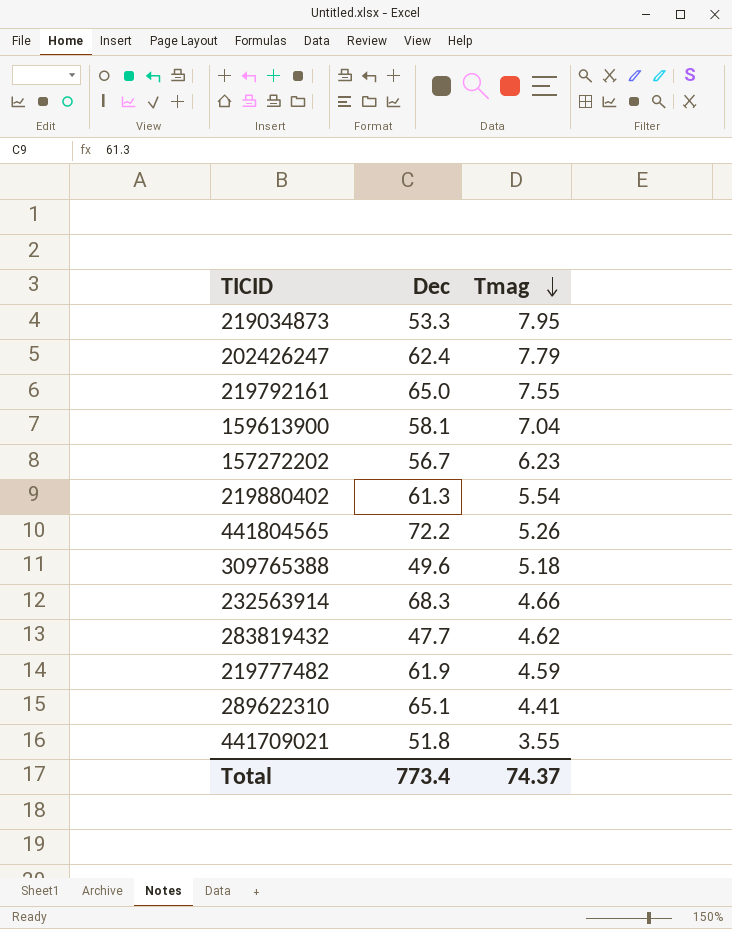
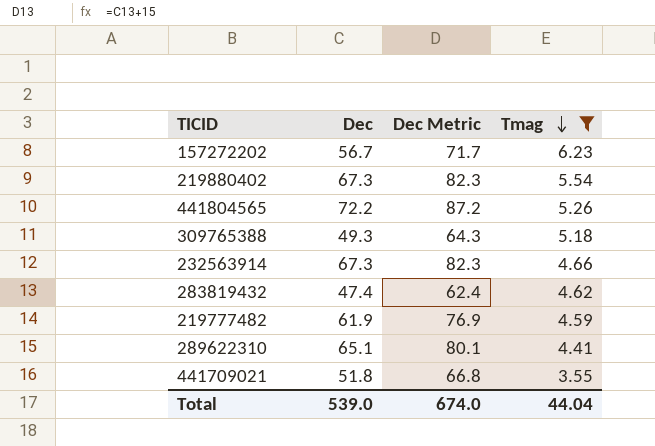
filter: none -> Tmag <= 6.23
column Dec Metric | formula: none -> [Dec] + 15
219880402 | Dec: 61.3 -> 67.3
309765388 | Dec: 49.6 -> 49.3
232563914 | Dec: 68.3 -> 67.3
283819432 | Dec: 47.7 -> 47.4
Total | Dec: 773.4 -> 539.0
Total | Tmag: 74.37 -> 44.04

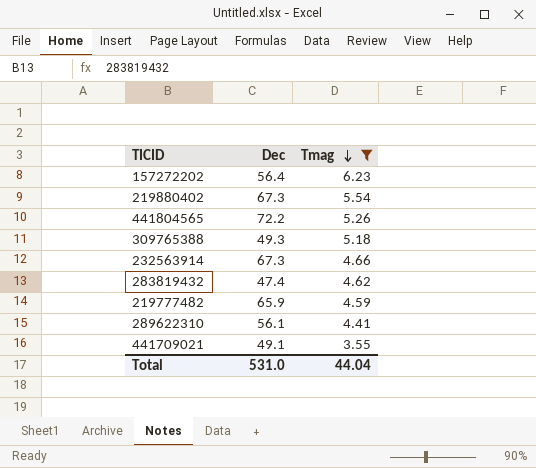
column Dec Metric | formula: [Dec] + 15 -> none
157272202 | Dec: 56.7 -> 56.4
219777482 | Dec: 61.9 -> 65.9
289622310 | Dec: 65.1 -> 56.1
441709021 | Dec: 51.8 -> 49.1
Total | Dec: 539.0 -> 531.0

